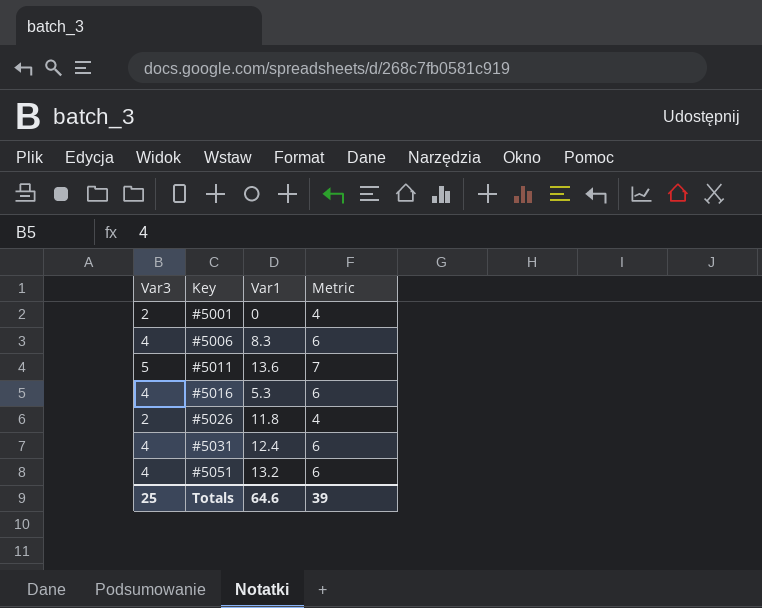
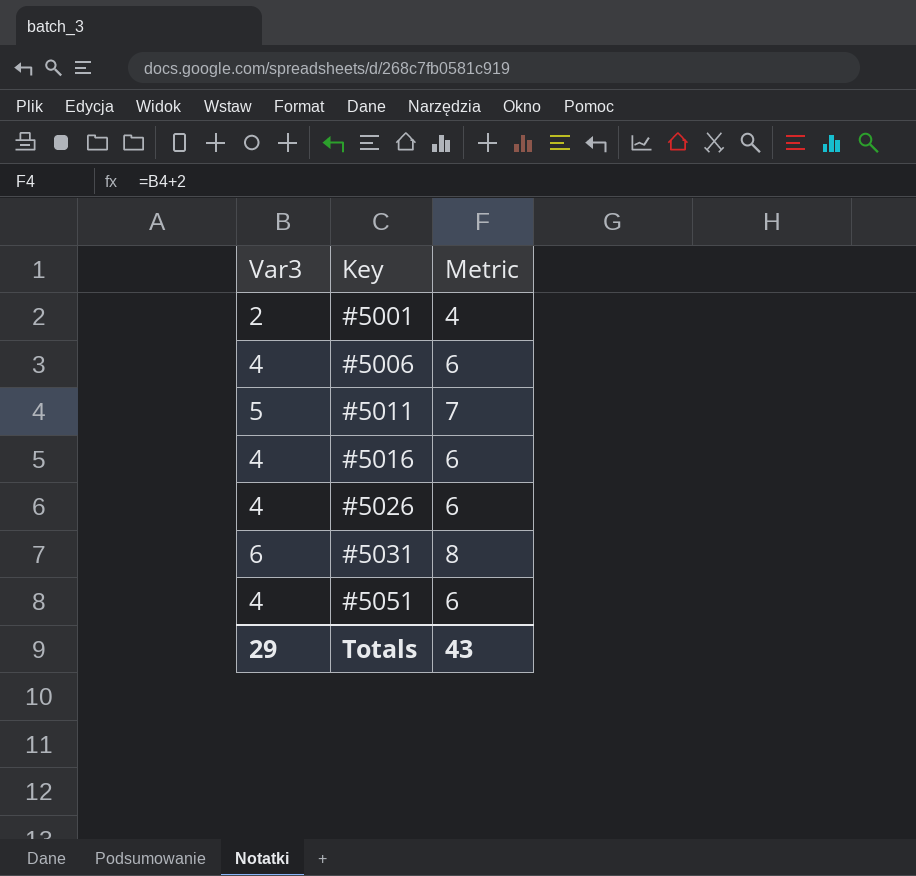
column Var1 | position: 3 -> none
#5026 | Var3: 2 -> 4
#5026 | Metric: 4 -> 6
#5031 | Var3: 4 -> 6
#5031 | Metric: 6 -> 8
Totals | Var3: 25 -> 29
Totals | Metric: 39 -> 43

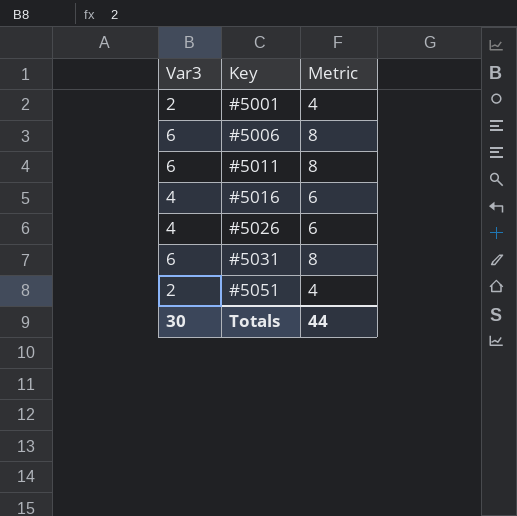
#5006 | Var3: 4 -> 6
#5006 | Metric: 6 -> 8
#5011 | Var3: 5 -> 6
#5011 | Metric: 7 -> 8
#5051 | Var3: 4 -> 2
#5051 | Metric: 6 -> 4
Totals | Var3: 29 -> 30
Totals | Metric: 43 -> 44

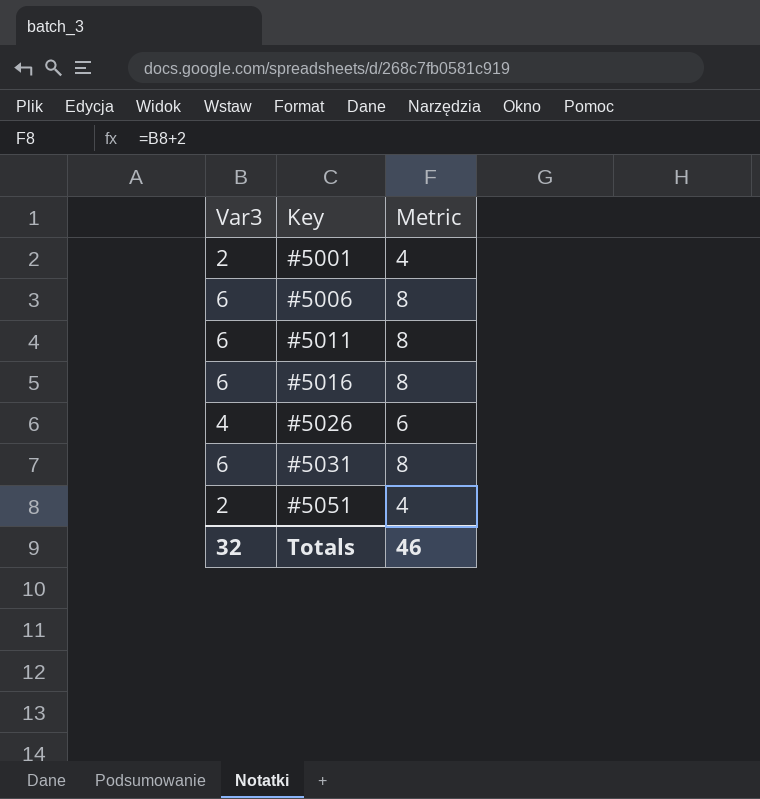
#5016 | Var3: 4 -> 6
#5016 | Metric: 6 -> 8
Totals | Var3: 30 -> 32
Totals | Metric: 44 -> 46

